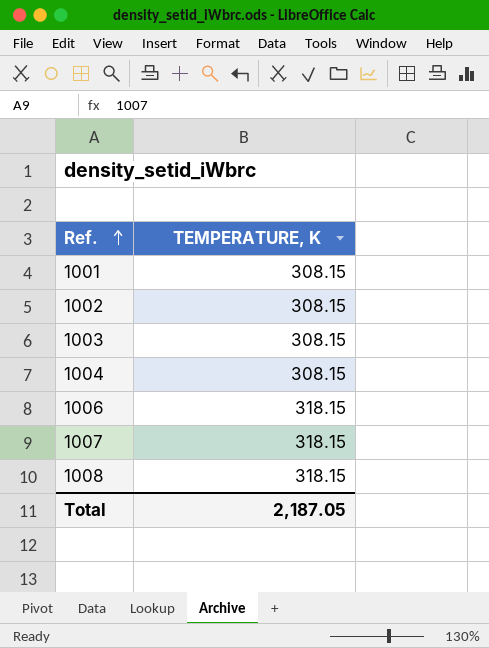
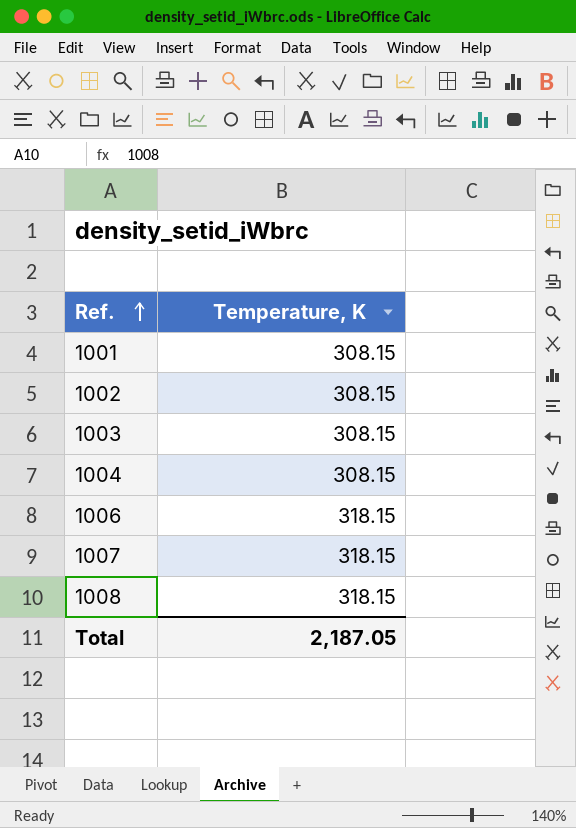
column name: TEMPERATURE, K -> Temperature, K

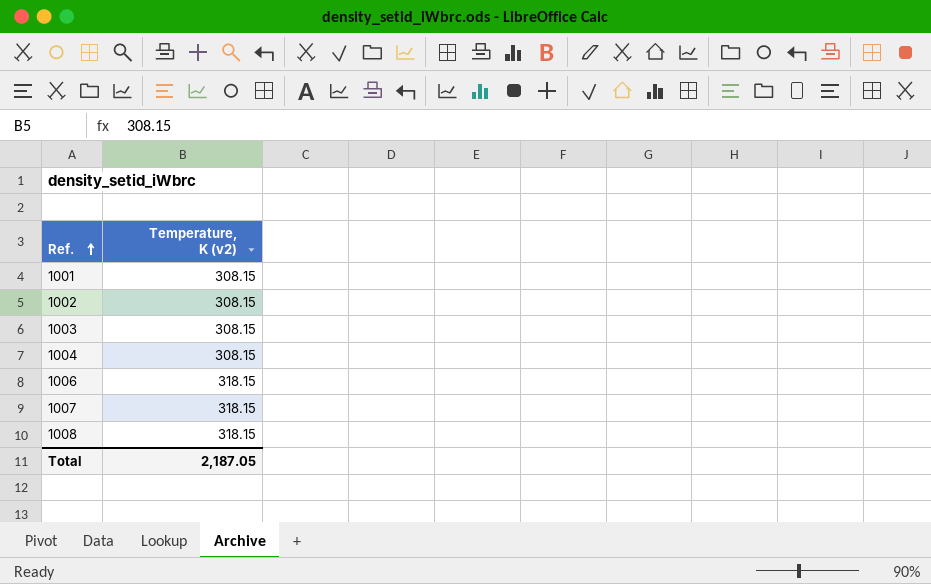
column name: Temperature, K -> Temperature, K (v2)

